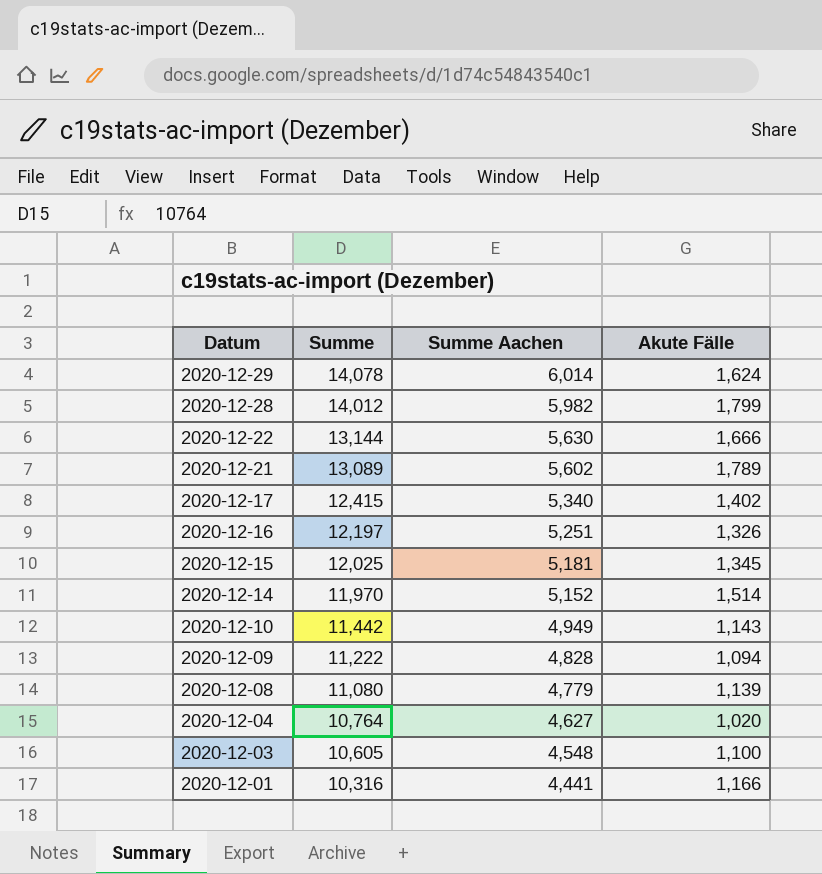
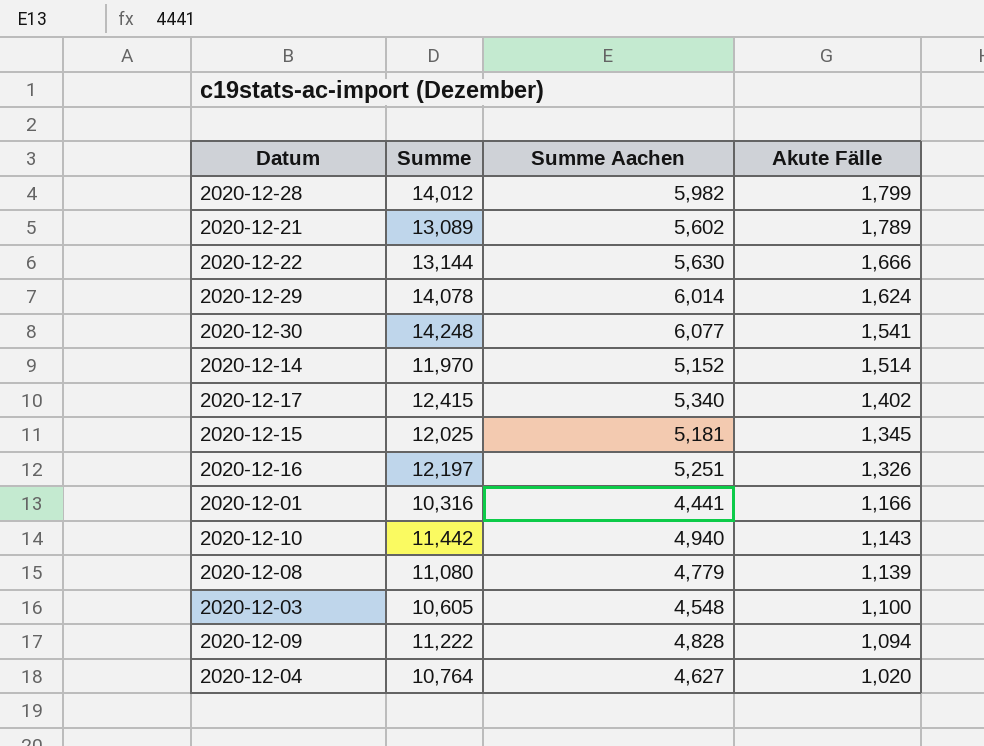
row order: Datum descending -> Akute Fälle descending
row 2020-12-30: none -> 14,248 | 6,077 | 1,541
2020-12-10 | Summe Aachen: 4,949 -> 4,940

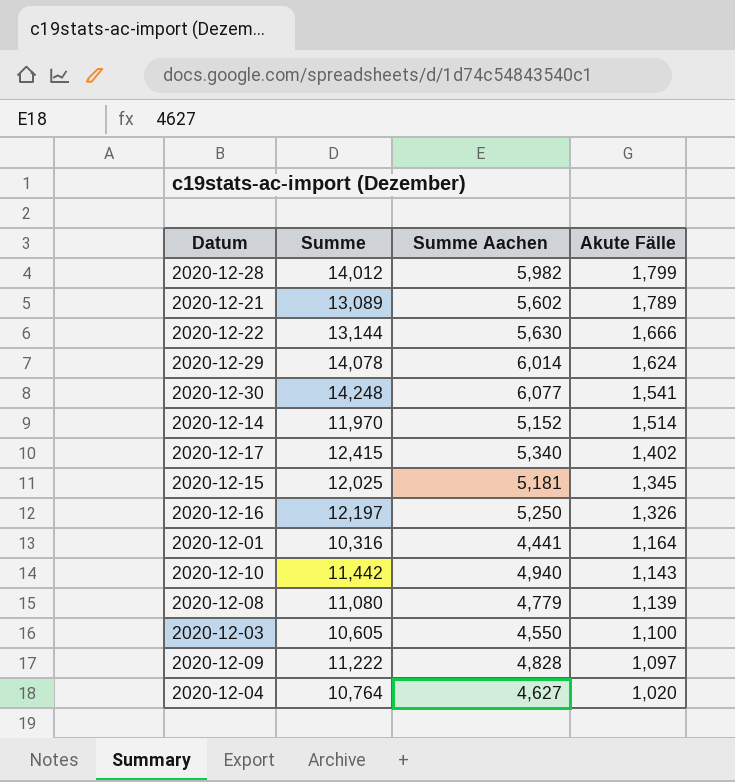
2020-12-16 | Summe Aachen: 5,251 -> 5,250
2020-12-01 | Akute Fälle: 1,166 -> 1,164
2020-12-03 | Summe Aachen: 4,548 -> 4,550
2020-12-09 | Akute Fälle: 1,094 -> 1,097

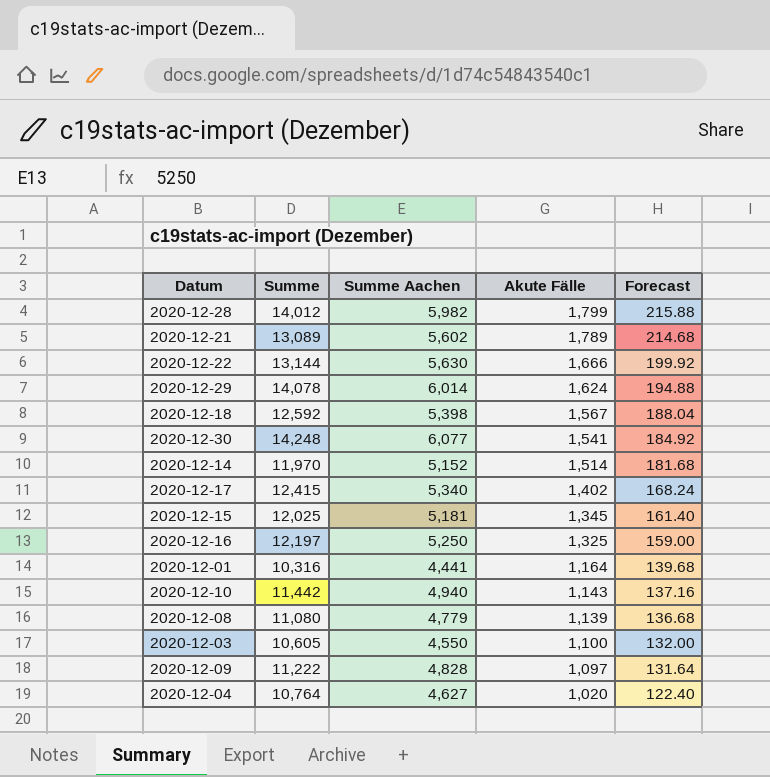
column Forecast | formula: none -> [Akute Fälle] * 0.12
row 2020-12-18: none -> 12,592 | 5,398 | 1,567 | 188.04
2020-12-16 | Akute Fälle: 1,326 -> 1,325

